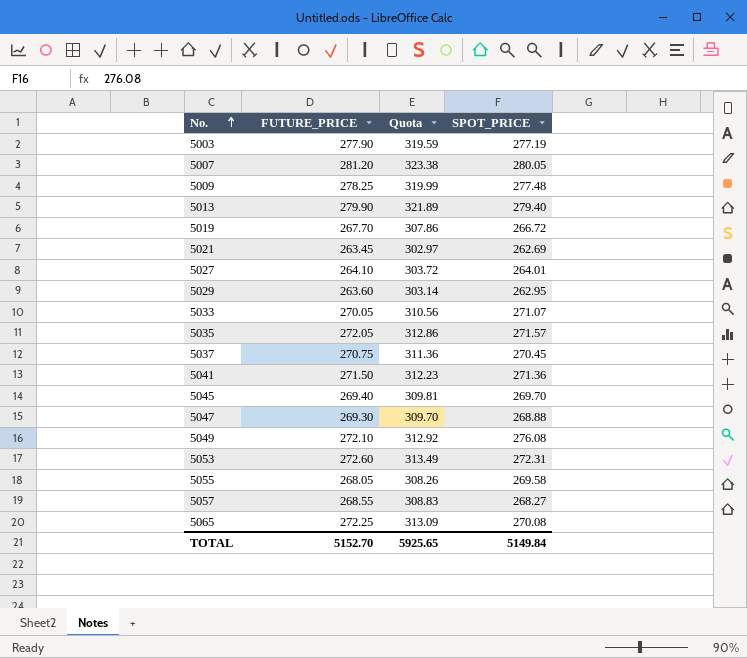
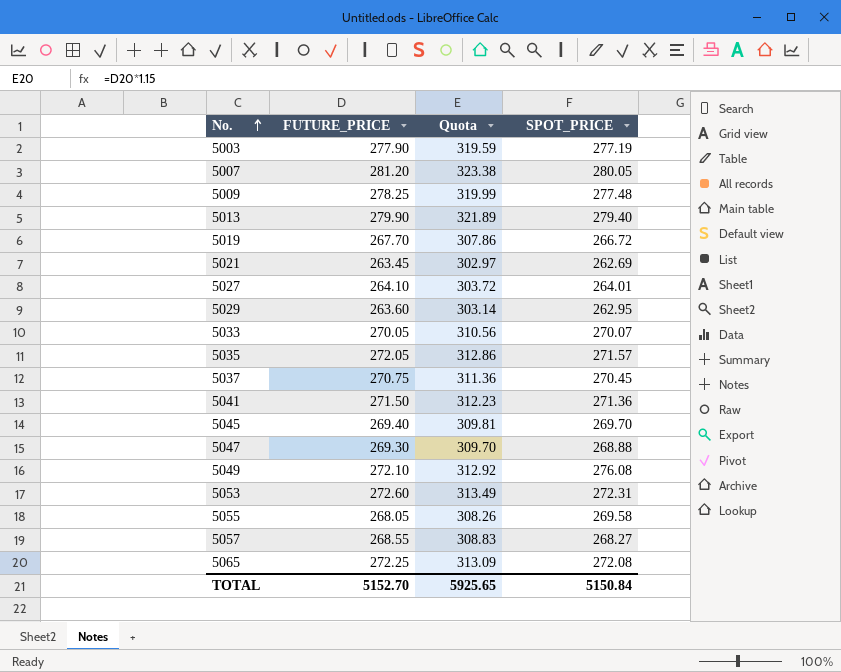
5033 | SPOT_PRICE: 271.07 -> 270.07
5065 | SPOT_PRICE: 270.08 -> 272.08
TOTAL | SPOT_PRICE: 5149.84 -> 5150.84

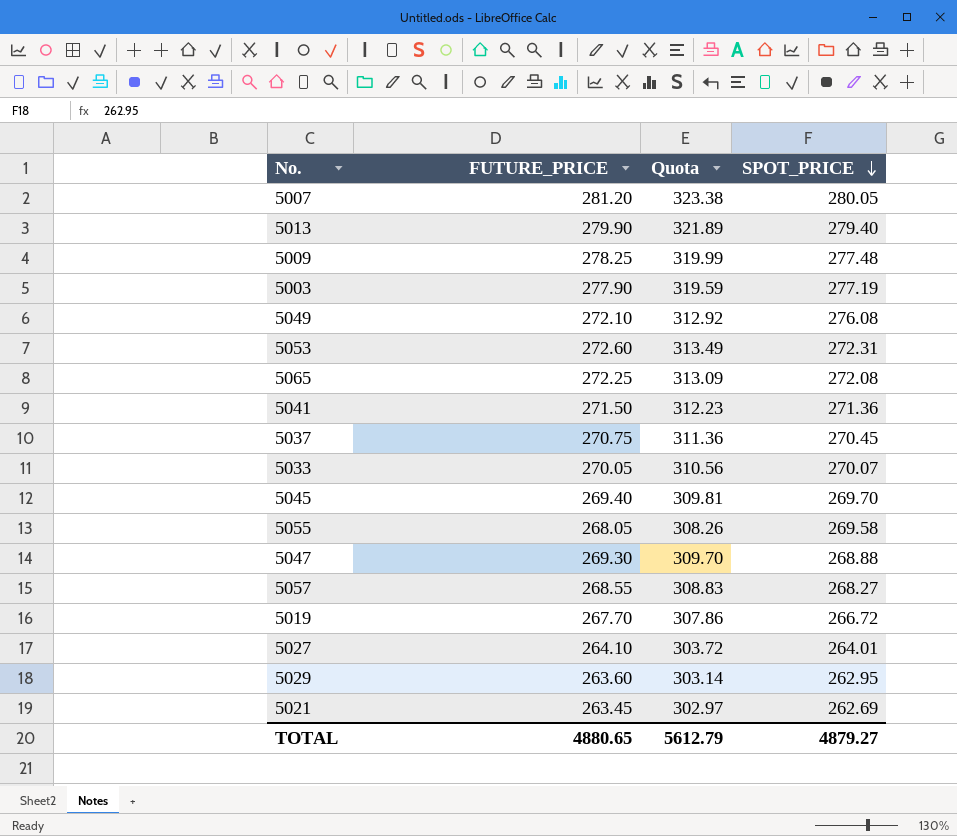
row order: No. ascending -> SPOT_PRICE descending
row 5035: 272.05 | 312.86 | 271.57 -> none
TOTAL | FUTURE_PRICE: 5152.70 -> 4880.65
TOTAL | Quota: 5925.65 -> 5612.79
TOTAL | SPOT_PRICE: 5150.84 -> 4879.27

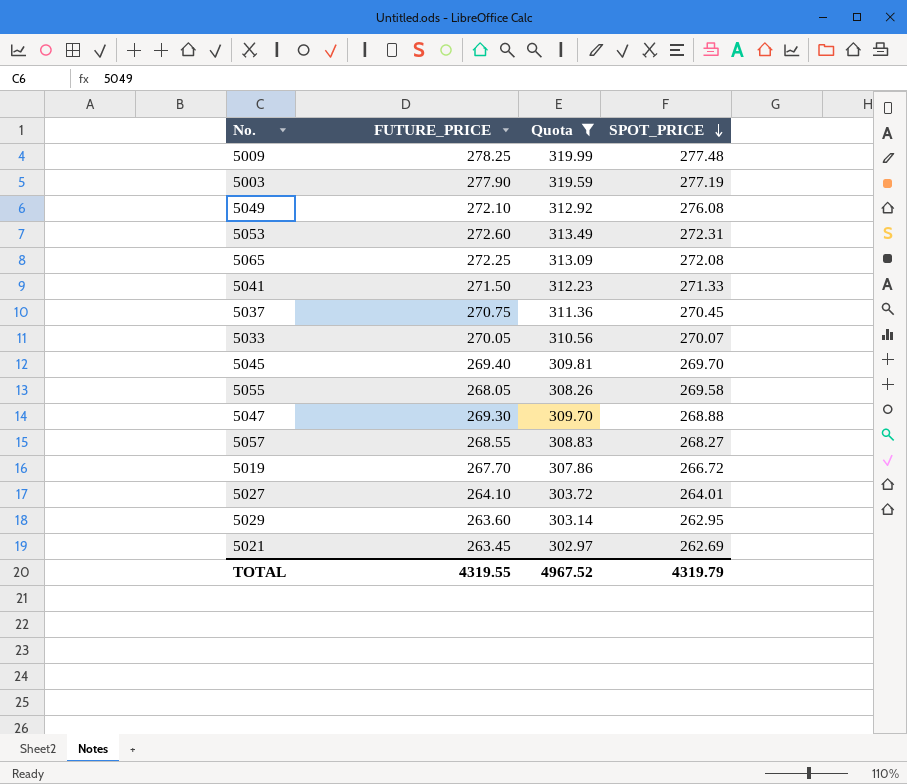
filter: none -> Quota <= 319.99
5041 | SPOT_PRICE: 271.36 -> 271.33
TOTAL | FUTURE_PRICE: 4880.65 -> 4319.55
TOTAL | Quota: 5612.79 -> 4967.52
TOTAL | SPOT_PRICE: 4879.27 -> 4319.79

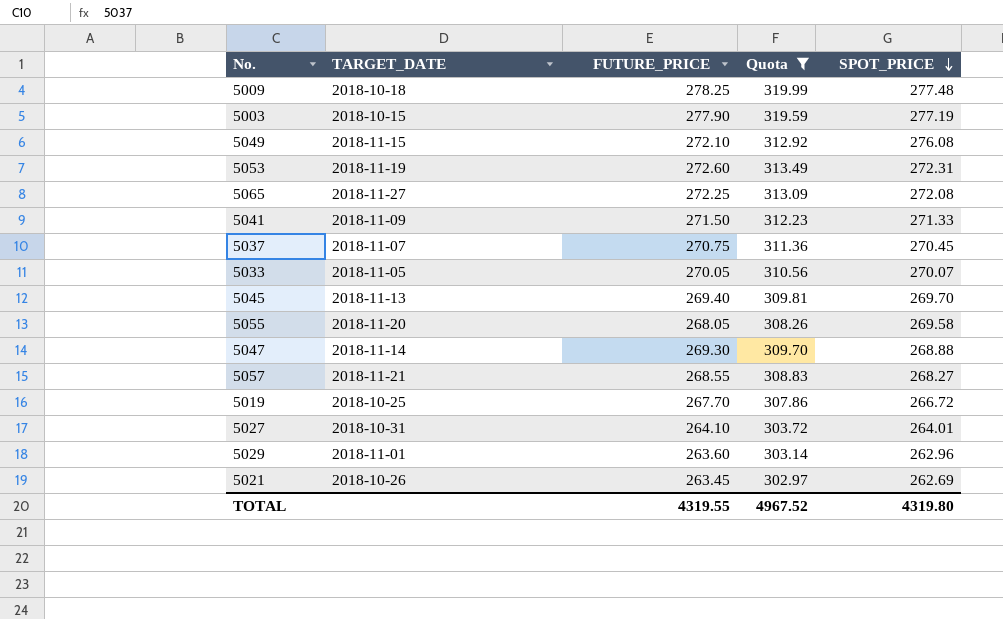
column TARGET_DATE | position: none -> 2
5029 | SPOT_PRICE: 262.95 -> 262.96
TOTAL | SPOT_PRICE: 4319.79 -> 4319.80

